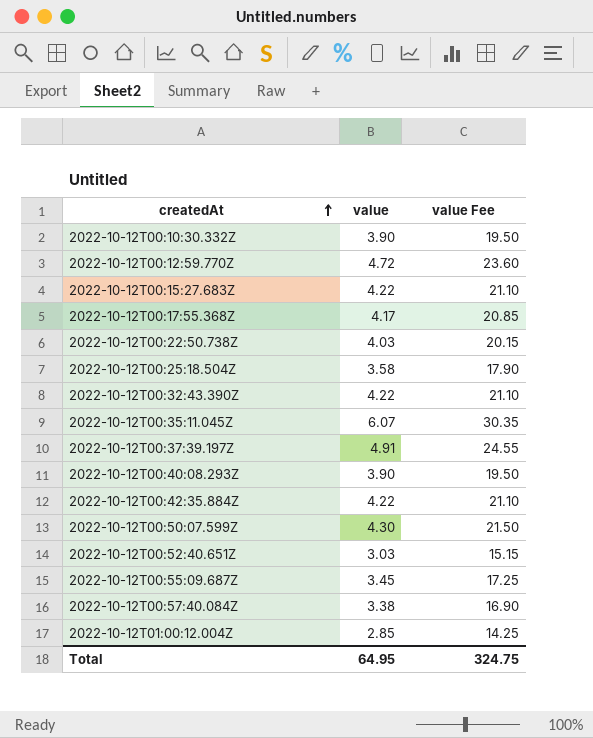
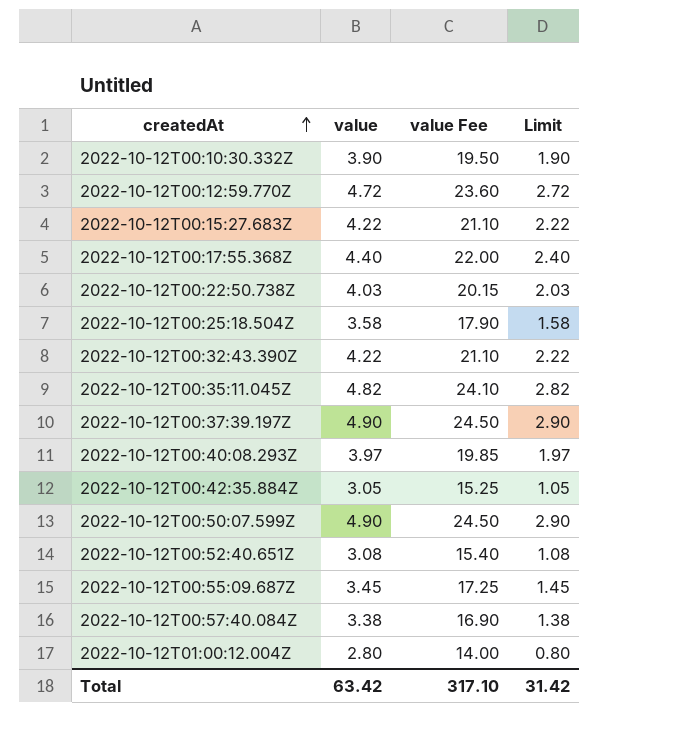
column Limit | formula: none -> [value] - 2
2022-10-12T00:17:55.368Z | value: 4.17 -> 4.40
2022-10-12T00:17:55.368Z | value Fee: 20.85 -> 22.00
2022-10-12T00:35:11.045Z | value: 6.07 -> 4.82
2022-10-12T00:35:11.045Z | value Fee: 30.35 -> 24.10
2022-10-12T00:37:39.197Z | value: 4.91 -> 4.90
2022-10-12T00:37:39.197Z | value Fee: 24.55 -> 24.50
2022-10-12T00:40:08.293Z | value: 3.90 -> 3.97
2022-10-12T00:40:08.293Z | value Fee: 19.50 -> 19.85
2022-10-12T00:42:35.884Z | value: 4.22 -> 3.05
2022-10-12T00:42:35.884Z | value Fee: 21.10 -> 15.25
2022-10-12T00:50:07.599Z | value: 4.30 -> 4.90
2022-10-12T00:50:07.599Z | value Fee: 21.50 -> 24.50
2022-10-12T00:52:40.651Z | value: 3.03 -> 3.08
2022-10-12T00:52:40.651Z | value Fee: 15.15 -> 15.40
2022-10-12T01:00:12.004Z | value: 2.85 -> 2.80
2022-10-12T01:00:12.004Z | value Fee: 14.25 -> 14.00
Total | value: 64.95 -> 63.42
Total | value Fee: 324.75 -> 317.10

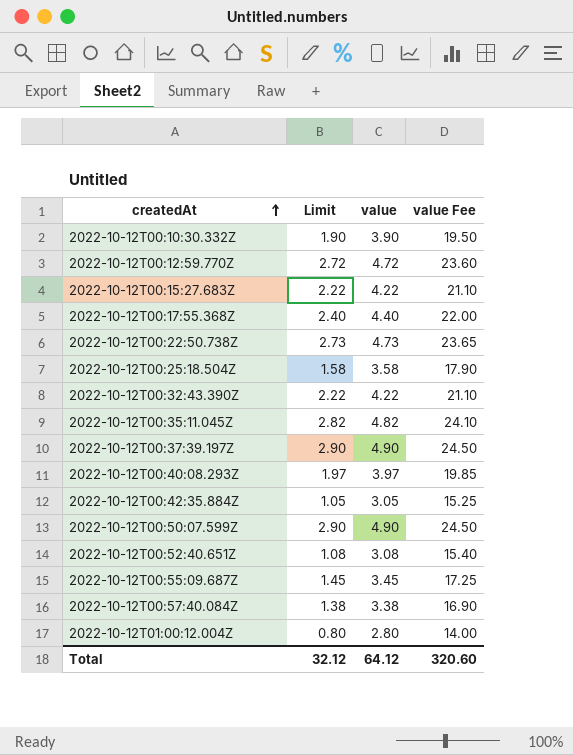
column Limit | position: 4 -> 2
2022-10-12T00:22:50.738Z | Limit: 2.03 -> 2.73
2022-10-12T00:22:50.738Z | value: 4.03 -> 4.73
2022-10-12T00:22:50.738Z | value Fee: 20.15 -> 23.65
Total | Limit: 31.42 -> 32.12
Total | value: 63.42 -> 64.12
Total | value Fee: 317.10 -> 320.60

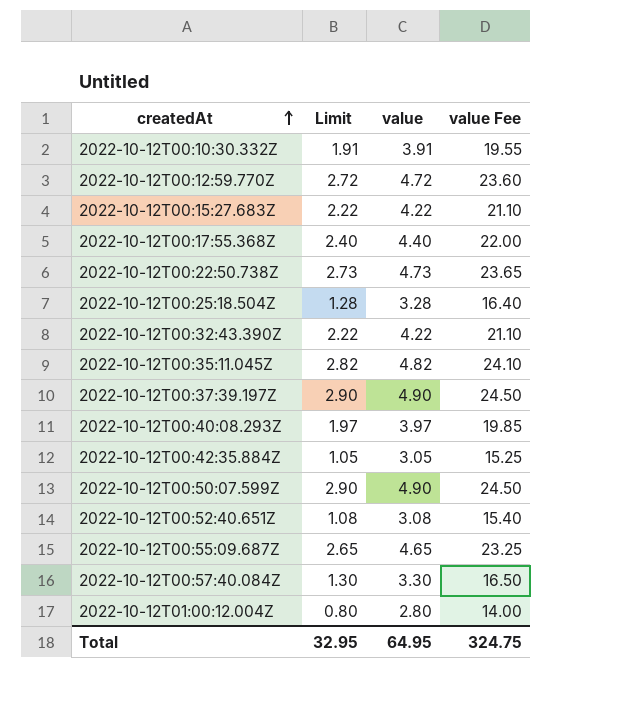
2022-10-12T00:10:30.332Z | Limit: 1.90 -> 1.91
2022-10-12T00:10:30.332Z | value: 3.90 -> 3.91
2022-10-12T00:10:30.332Z | value Fee: 19.50 -> 19.55
2022-10-12T00:25:18.504Z | Limit: 1.58 -> 1.28
2022-10-12T00:25:18.504Z | value: 3.58 -> 3.28
2022-10-12T00:25:18.504Z | value Fee: 17.90 -> 16.40
2022-10-12T00:55:09.687Z | Limit: 1.45 -> 2.65
2022-10-12T00:55:09.687Z | value: 3.45 -> 4.65
2022-10-12T00:55:09.687Z | value Fee: 17.25 -> 23.25
2022-10-12T00:57:40.084Z | Limit: 1.38 -> 1.30
2022-10-12T00:57:40.084Z | value: 3.38 -> 3.30
2022-10-12T00:57:40.084Z | value Fee: 16.90 -> 16.50
Total | Limit: 32.12 -> 32.95
Total | value: 64.12 -> 64.95
Total | value Fee: 320.60 -> 324.75

